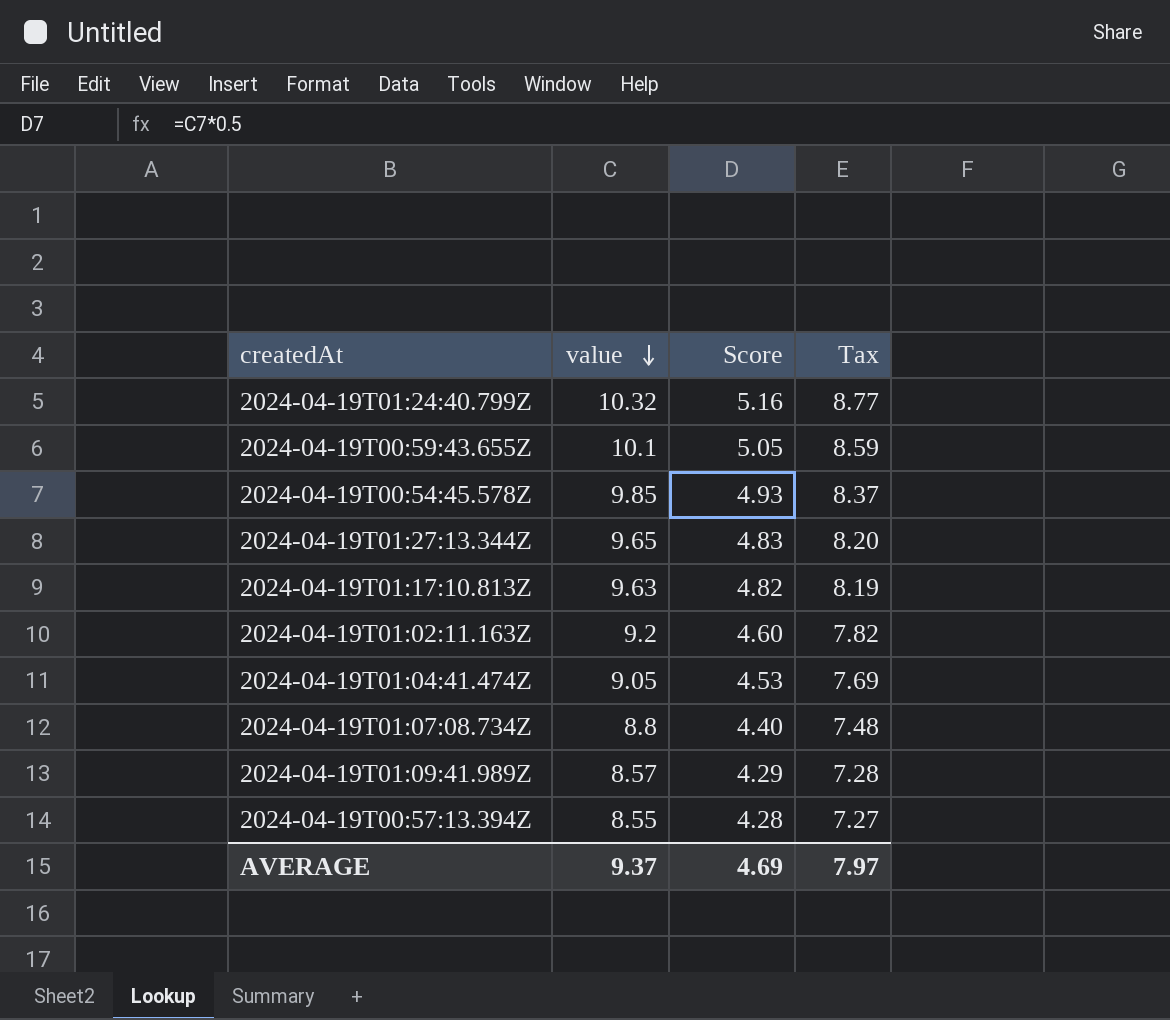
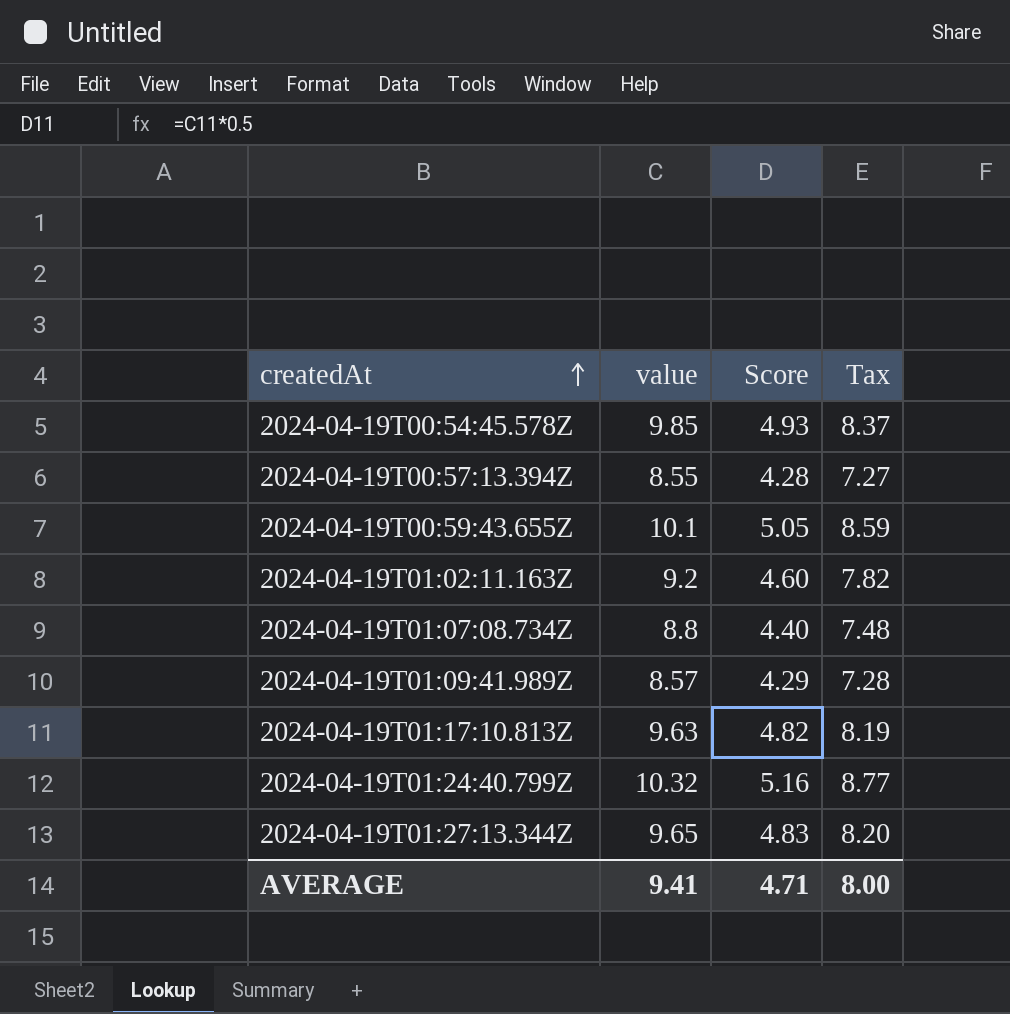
row order: value descending -> createdAt ascending
row 2024-04-19T01:04:41.474Z: 9.05 | 4.53 | 7.69 -> none
AVERAGE | value: 9.37 -> 9.41
AVERAGE | Score: 4.69 -> 4.71
AVERAGE | Tax: 7.97 -> 8.00

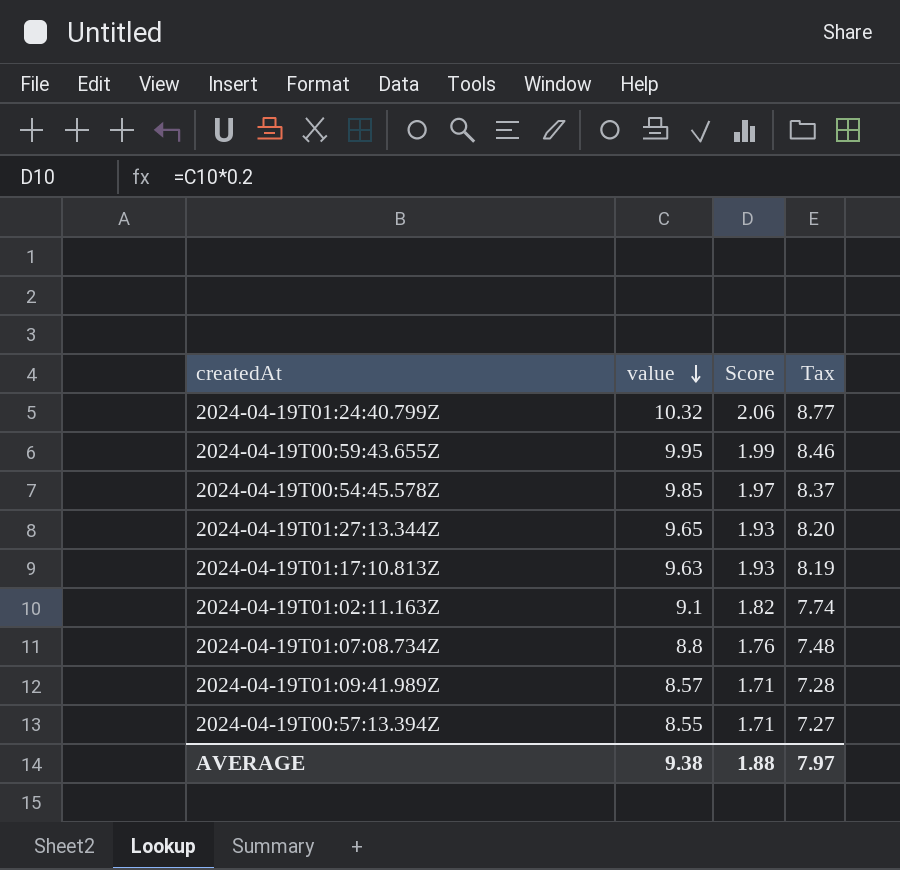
row order: createdAt ascending -> value descending
column Score | formula: [value] * 0.5 -> [value] * 0.2
2024-04-19T00:59:43.655Z | value: 10.1 -> 9.95
2024-04-19T00:59:43.655Z | Tax: 8.59 -> 8.46
2024-04-19T01:02:11.163Z | value: 9.2 -> 9.1
2024-04-19T01:02:11.163Z | Tax: 7.82 -> 7.74
AVERAGE | value: 9.41 -> 9.38
AVERAGE | Score: 4.71 -> 1.88
AVERAGE | Tax: 8.00 -> 7.97

